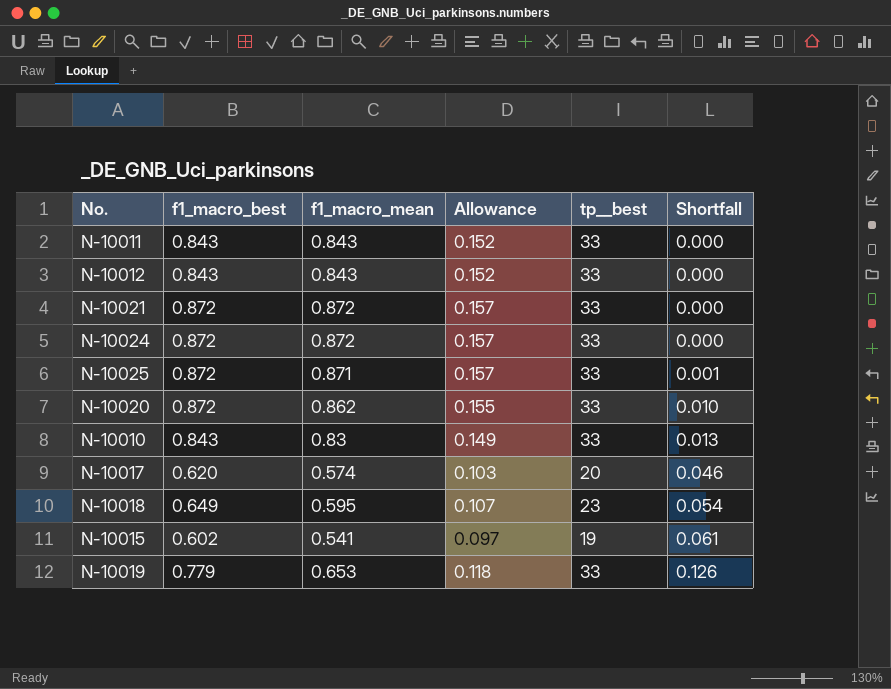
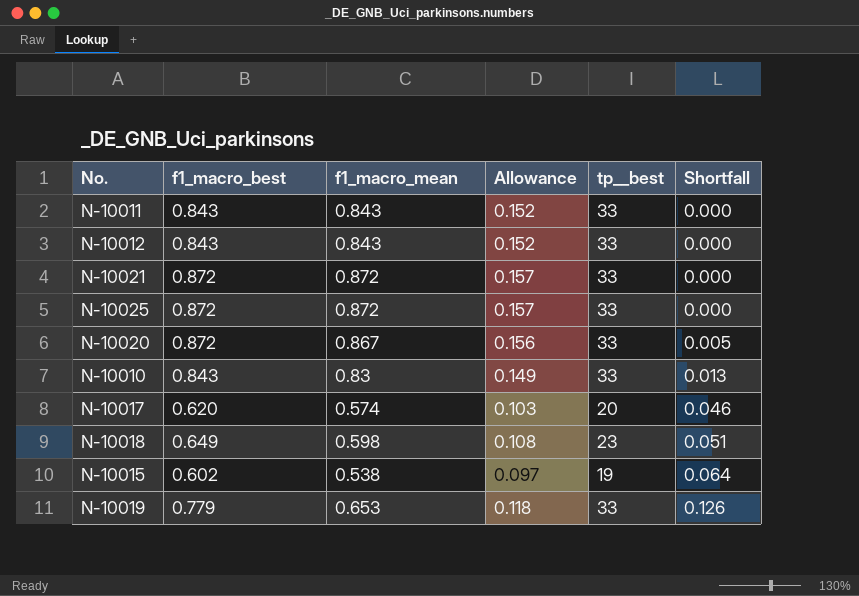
row N-10024: 0.872 | 0.872 | 0.157 | 33 | 0.000 -> none
N-10025 | f1_macro_mean: 0.871 -> 0.872
N-10025 | Shortfall: 0.001 -> 0.000
N-10020 | f1_macro_mean: 0.862 -> 0.867
N-10020 | Allowance: 0.155 -> 0.156
N-10020 | Shortfall: 0.010 -> 0.005
N-10018 | f1_macro_mean: 0.595 -> 0.598
N-10018 | Allowance: 0.107 -> 0.108
N-10018 | Shortfall: 0.054 -> 0.051
N-10015 | f1_macro_mean: 0.541 -> 0.538
N-10015 | Shortfall: 0.061 -> 0.064

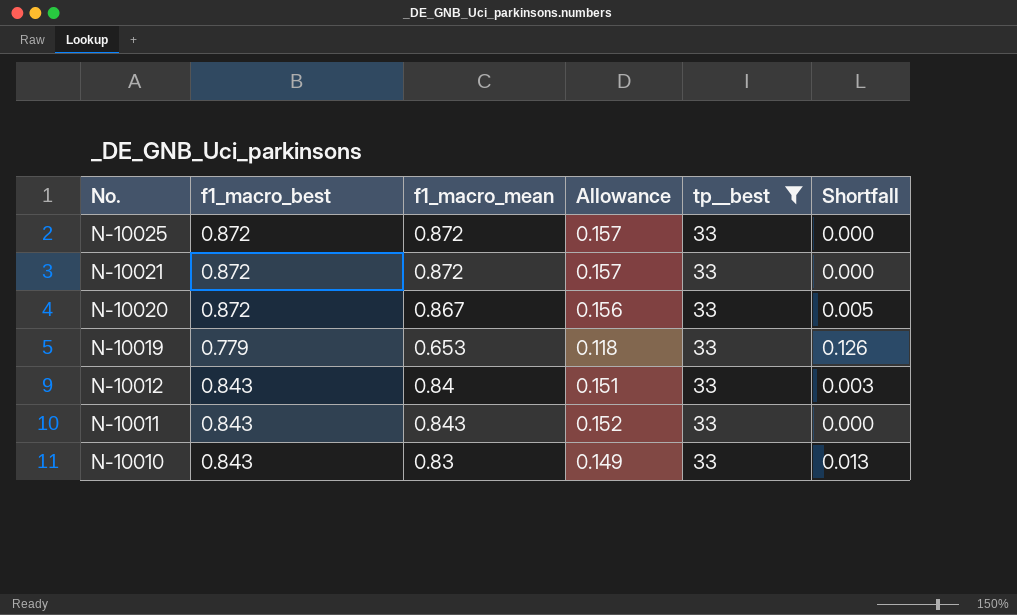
filter: none -> tp__best = 33
row order: Shortfall ascending -> No. descending
N-10012 | f1_macro_mean: 0.843 -> 0.84
N-10012 | Allowance: 0.152 -> 0.151
N-10012 | Shortfall: 0.000 -> 0.003

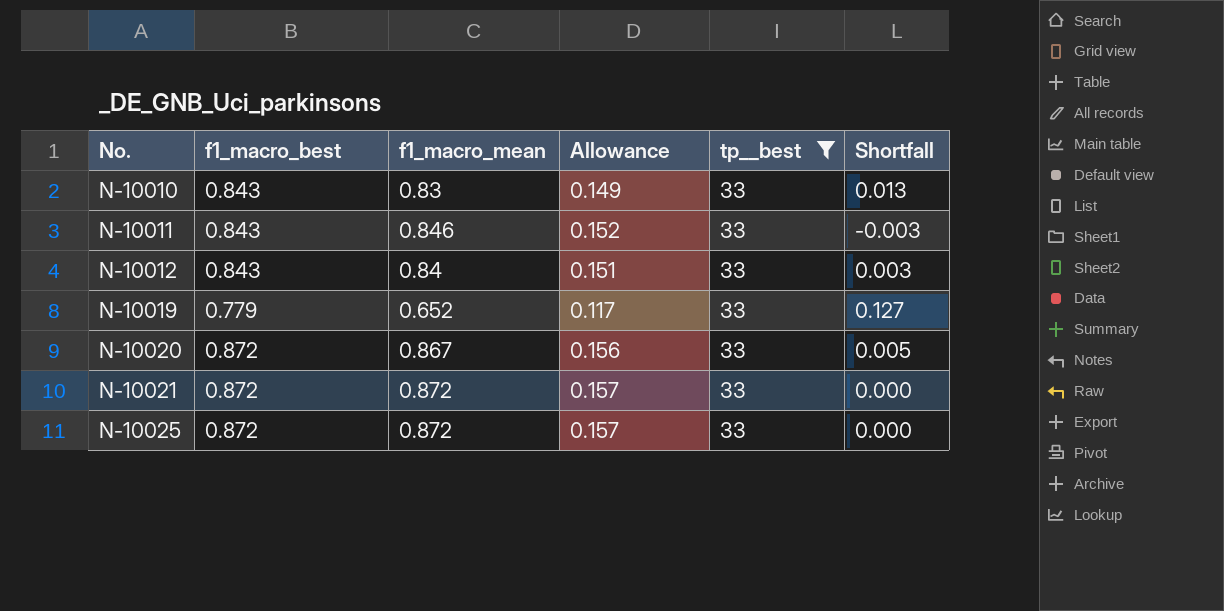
row order: No. descending -> No. ascending
N-10011 | f1_macro_mean: 0.843 -> 0.846
N-10011 | Shortfall: 0.000 -> -0.003
N-10019 | f1_macro_mean: 0.653 -> 0.652
N-10019 | Allowance: 0.118 -> 0.117
N-10019 | Shortfall: 0.126 -> 0.127

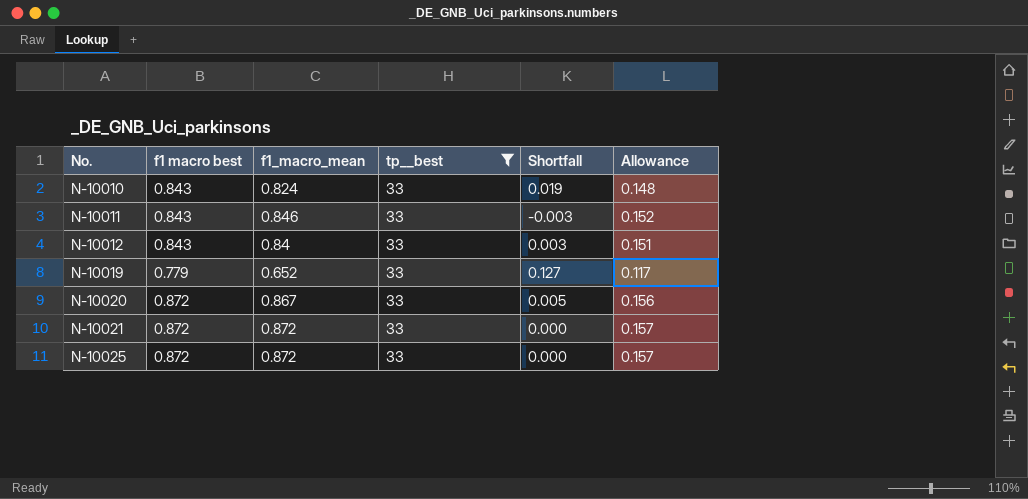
column name: f1_macro_best -> f1 macro best
column Allowance | position: 4 -> 6
N-10010 | f1_macro_mean: 0.83 -> 0.824
N-10010 | Shortfall: 0.013 -> 0.019
N-10010 | Allowance: 0.149 -> 0.148

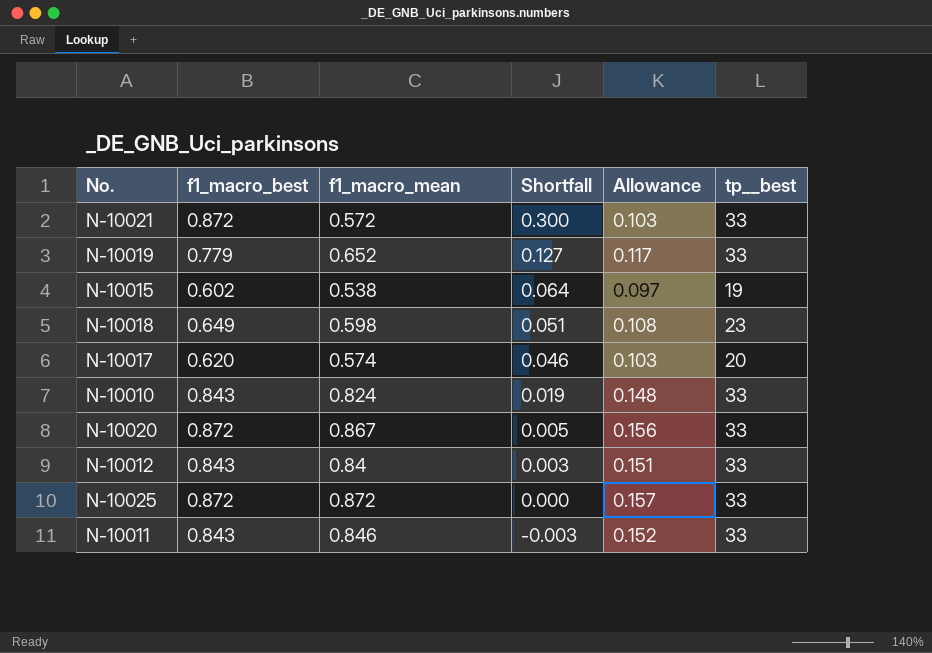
filter: tp__best = 33 -> none
row order: No. ascending -> Shortfall descending
column name: f1 macro best -> f1_macro_best
column tp__best | position: 4 -> 6
N-10021 | f1_macro_mean: 0.872 -> 0.572
N-10021 | Shortfall: 0.000 -> 0.300
N-10021 | Allowance: 0.157 -> 0.103

